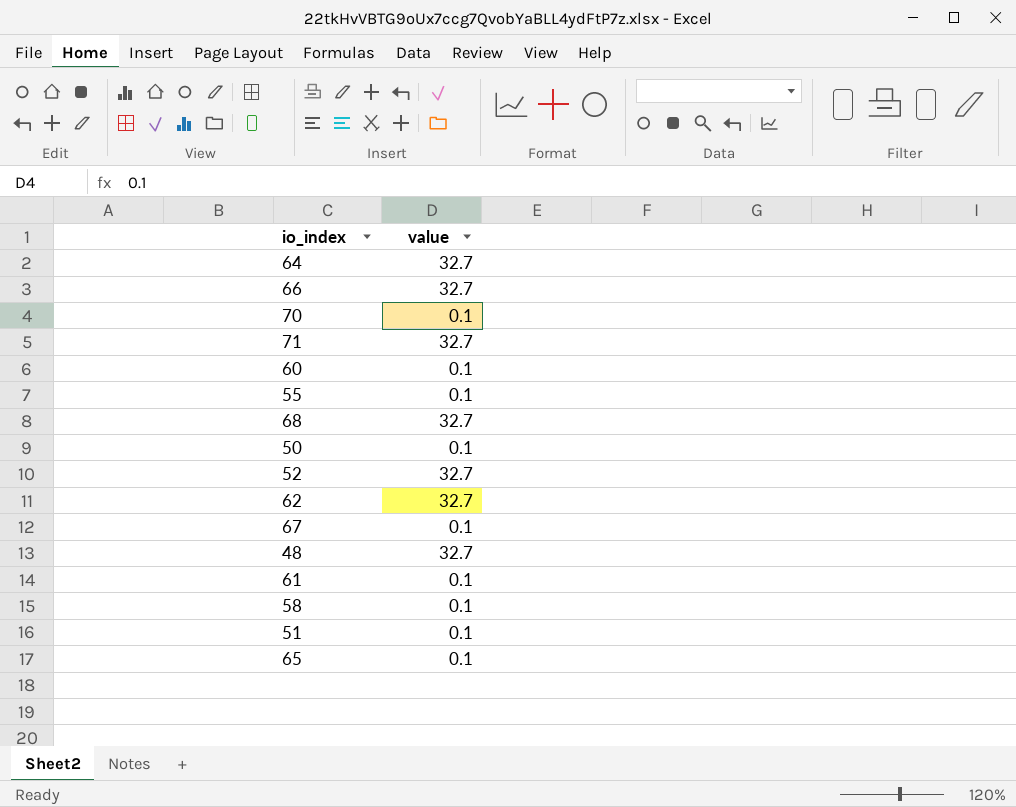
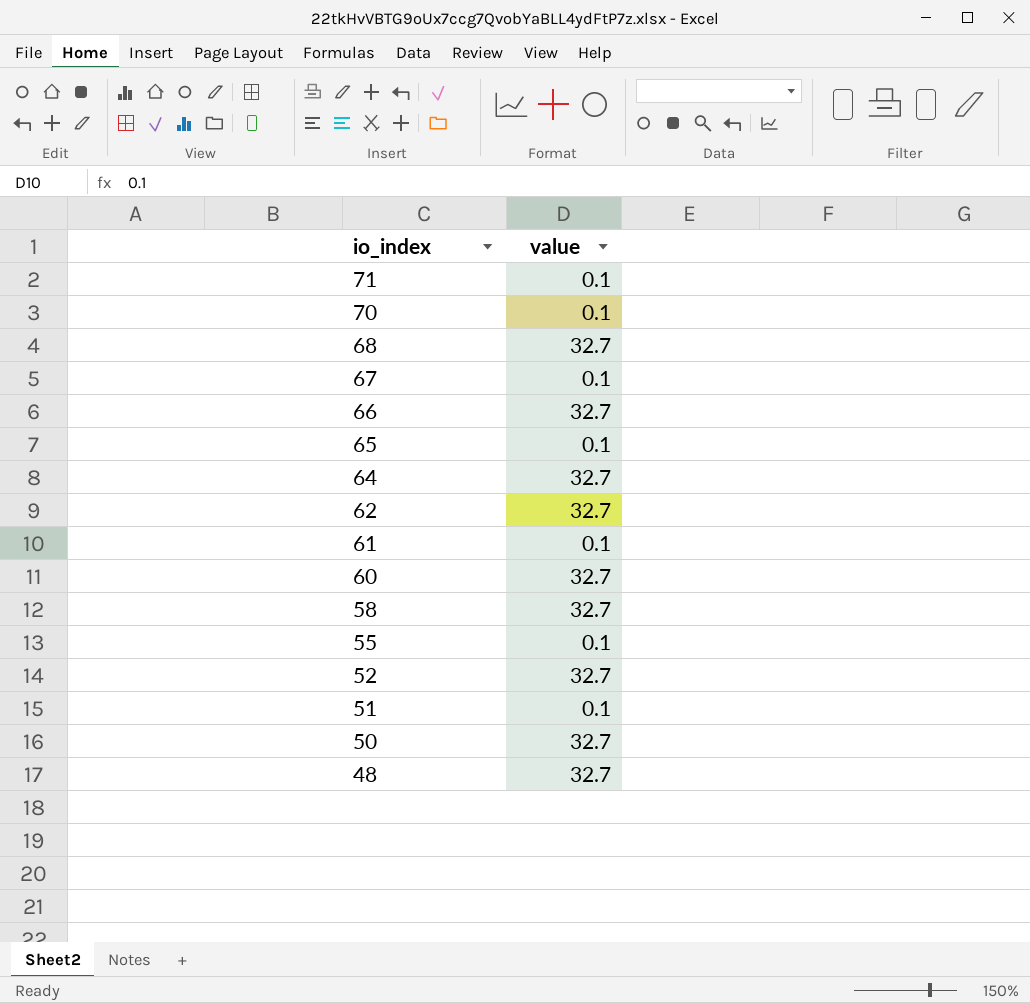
row order: none -> io_index descending
71 | value: 32.7 -> 0.1
60 | value: 0.1 -> 32.7
58 | value: 0.1 -> 32.7
50 | value: 0.1 -> 32.7

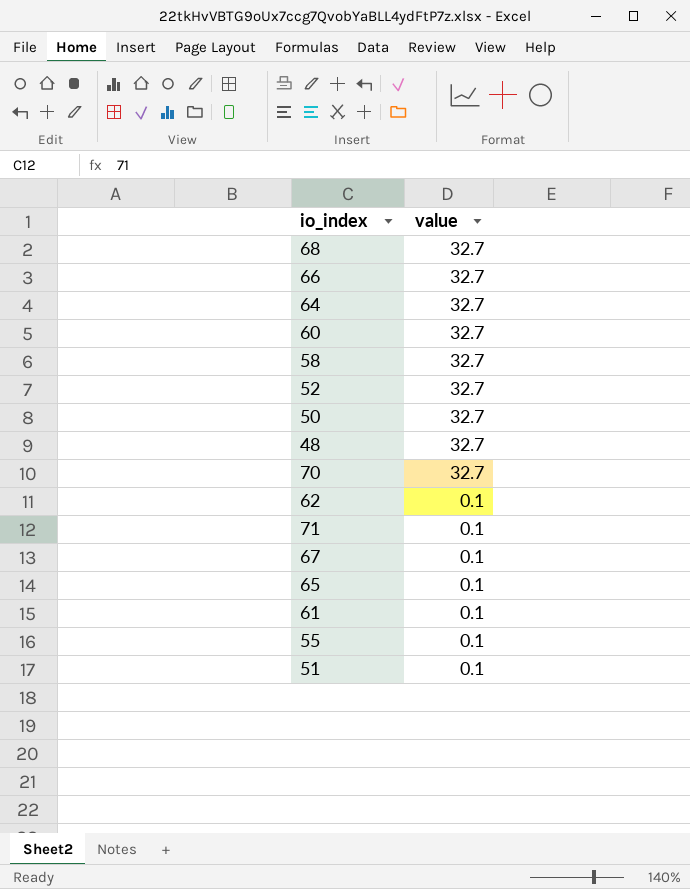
row order: io_index descending -> value descending
70 | value: 0.1 -> 32.7
62 | value: 32.7 -> 0.1

